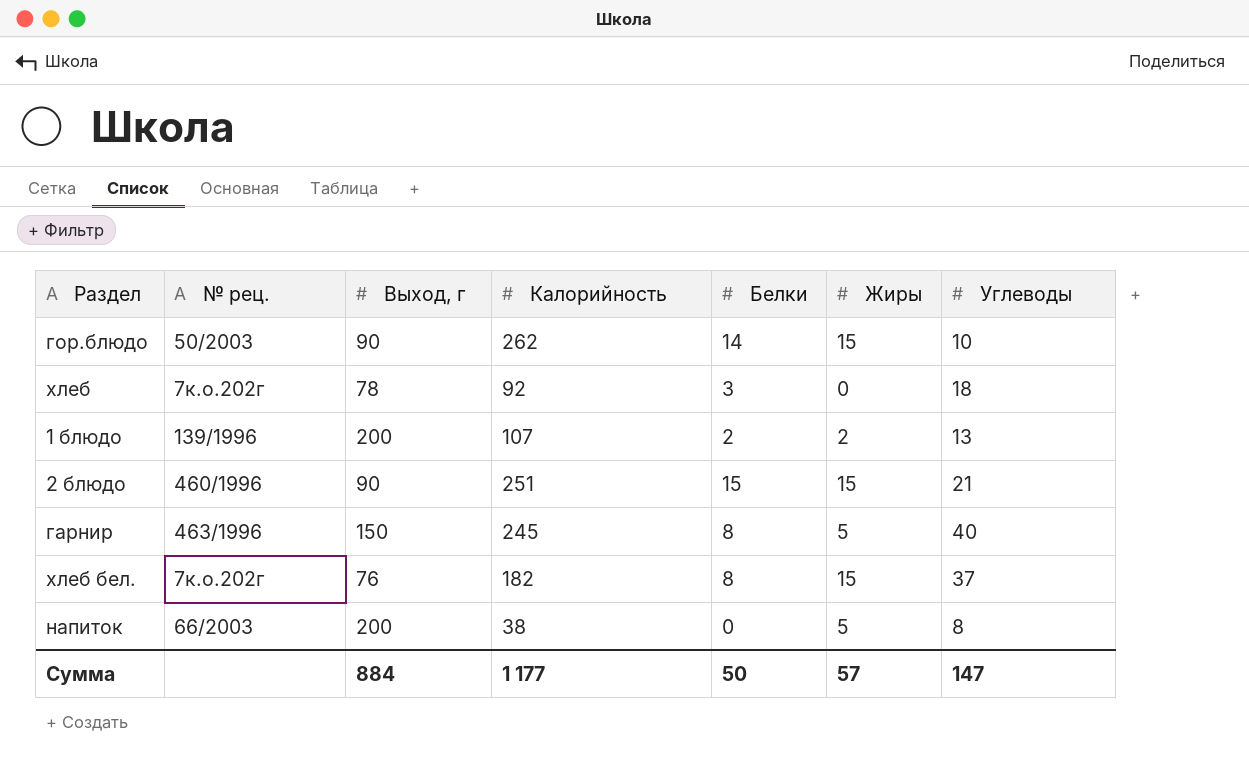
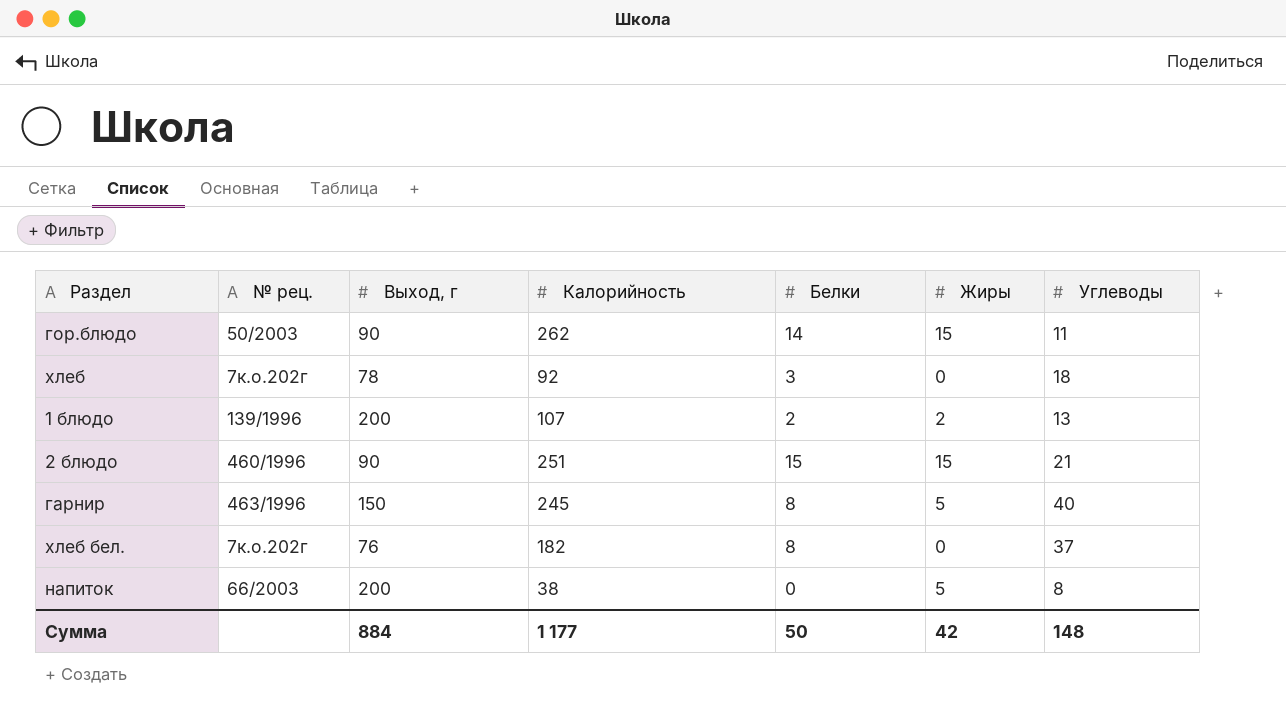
гор.блюдо | Углеводы: 10 -> 11
хлеб бел. | Жиры: 15 -> 0
Сумма | Жиры: 57 -> 42
Сумма | Углеводы: 147 -> 148

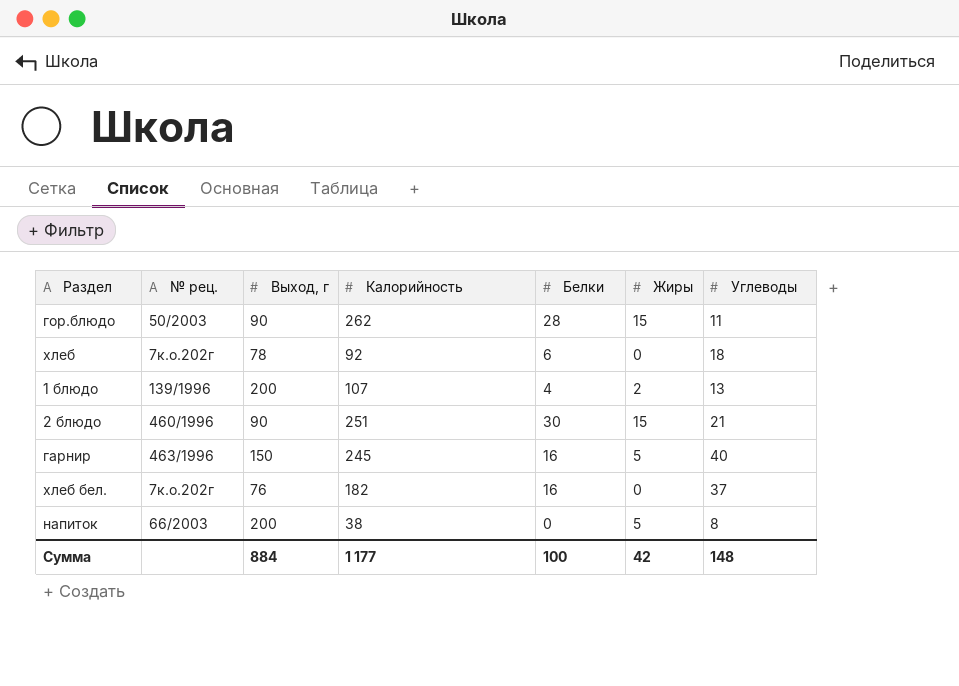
гор.блюдо | Белки: 14 -> 28
хлеб | Белки: 3 -> 6
1 блюдо | Белки: 2 -> 4
2 блюдо | Белки: 15 -> 30
гарнир | Белки: 8 -> 16
хлеб бел. | Белки: 8 -> 16
Сумма | Белки: 50 -> 100

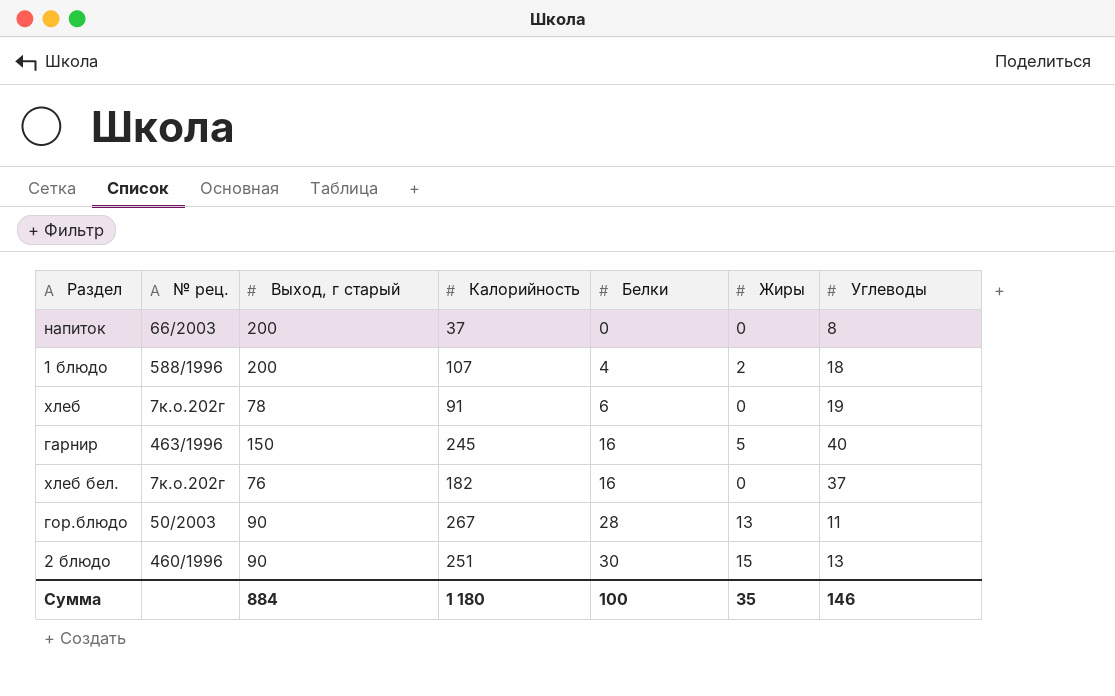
row order: none -> Белки ascending
column name: Выход, г -> Выход, г старый
напиток | Калорийность: 38 -> 37
напиток | Жиры: 5 -> 0
1 блюдо | № рец.: 139/1996 -> 588/1996
1 блюдо | Углеводы: 13 -> 18
хлеб | Калорийность: 92 -> 91
хлеб | Углеводы: 18 -> 19
гор.блюдо | Калорийность: 262 -> 267
гор.блюдо | Жиры: 15 -> 13
2 блюдо | Углеводы: 21 -> 13
Сумма | Калорийность: 1 177 -> 1 180
Сумма | Жиры: 42 -> 35
Сумма | Углеводы: 148 -> 146

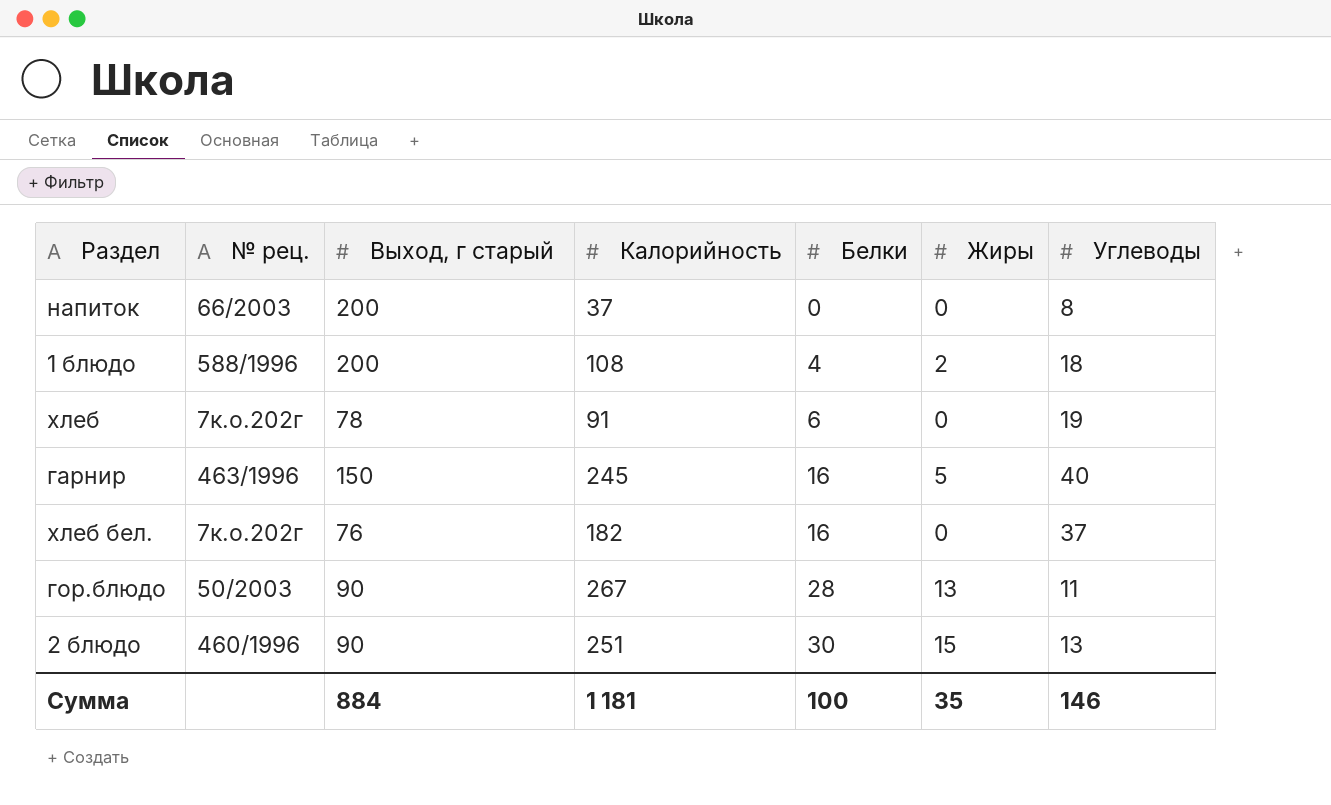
1 блюдо | Калорийность: 107 -> 108
Сумма | Калорийность: 1 180 -> 1 181

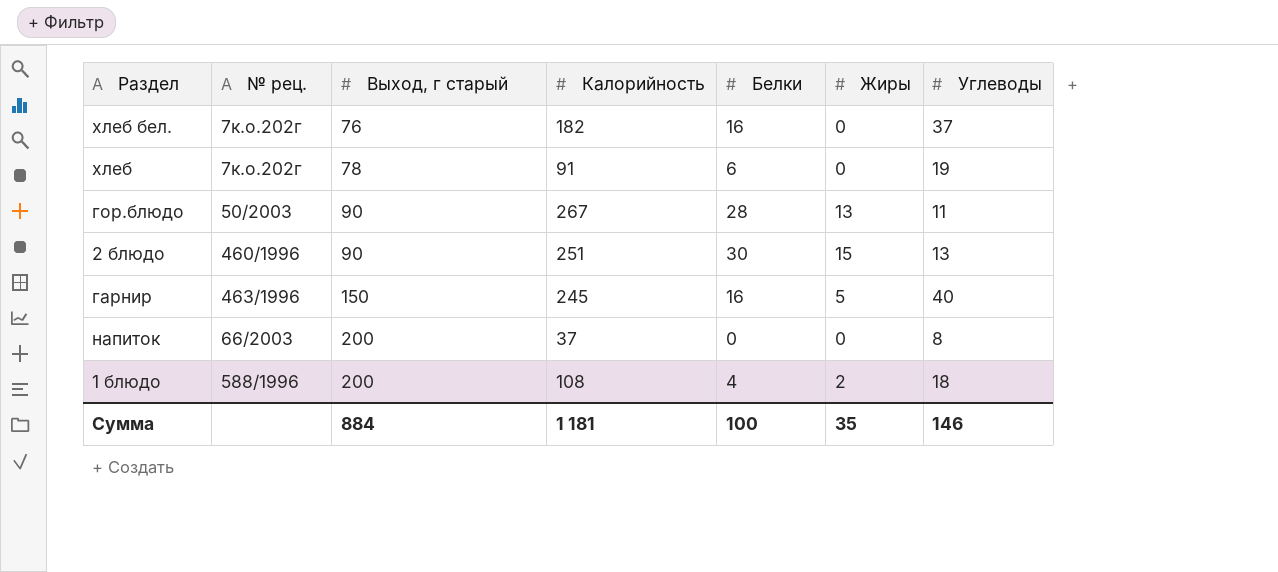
row order: Белки ascending -> Выход, г старый ascending

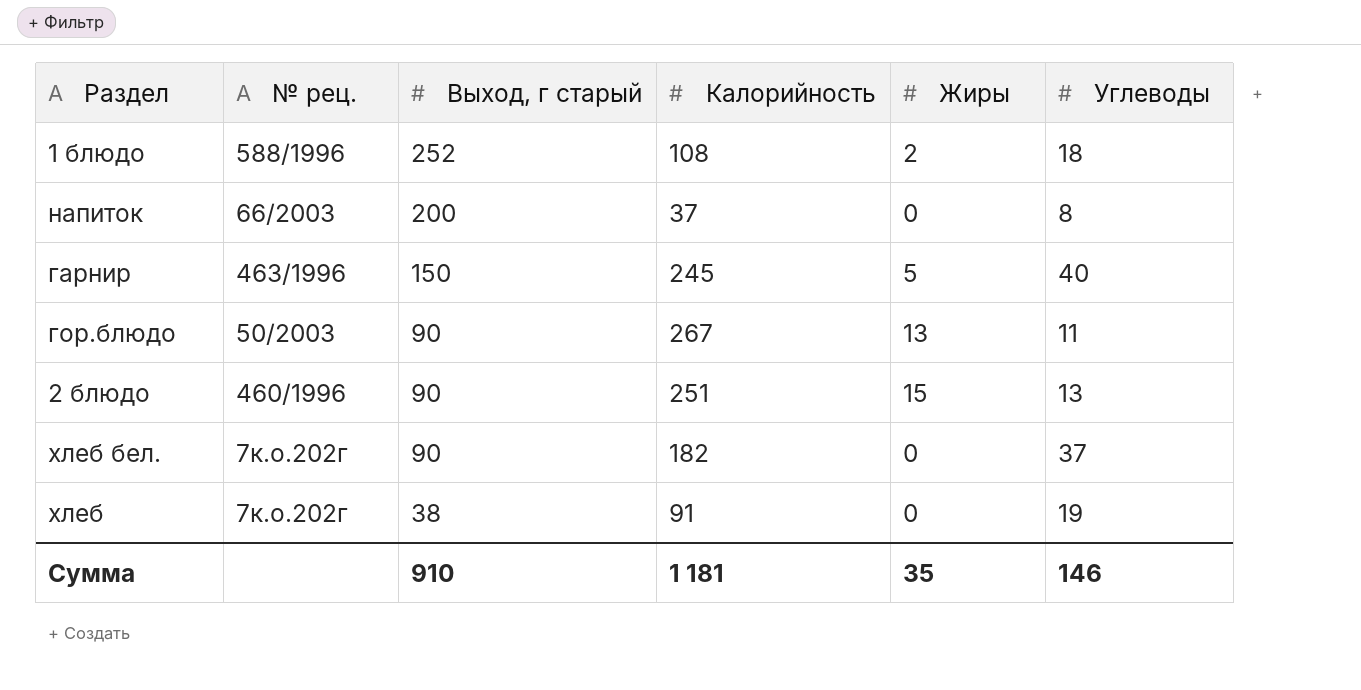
row order: Выход, г старый ascending -> Выход, г старый descending
column Белки | position: 5 -> none
1 блюдо | Выход, г старый: 200 -> 252
хлеб бел. | Выход, г старый: 76 -> 90
хлеб | Выход, г старый: 78 -> 38
Сумма | Выход, г старый: 884 -> 910

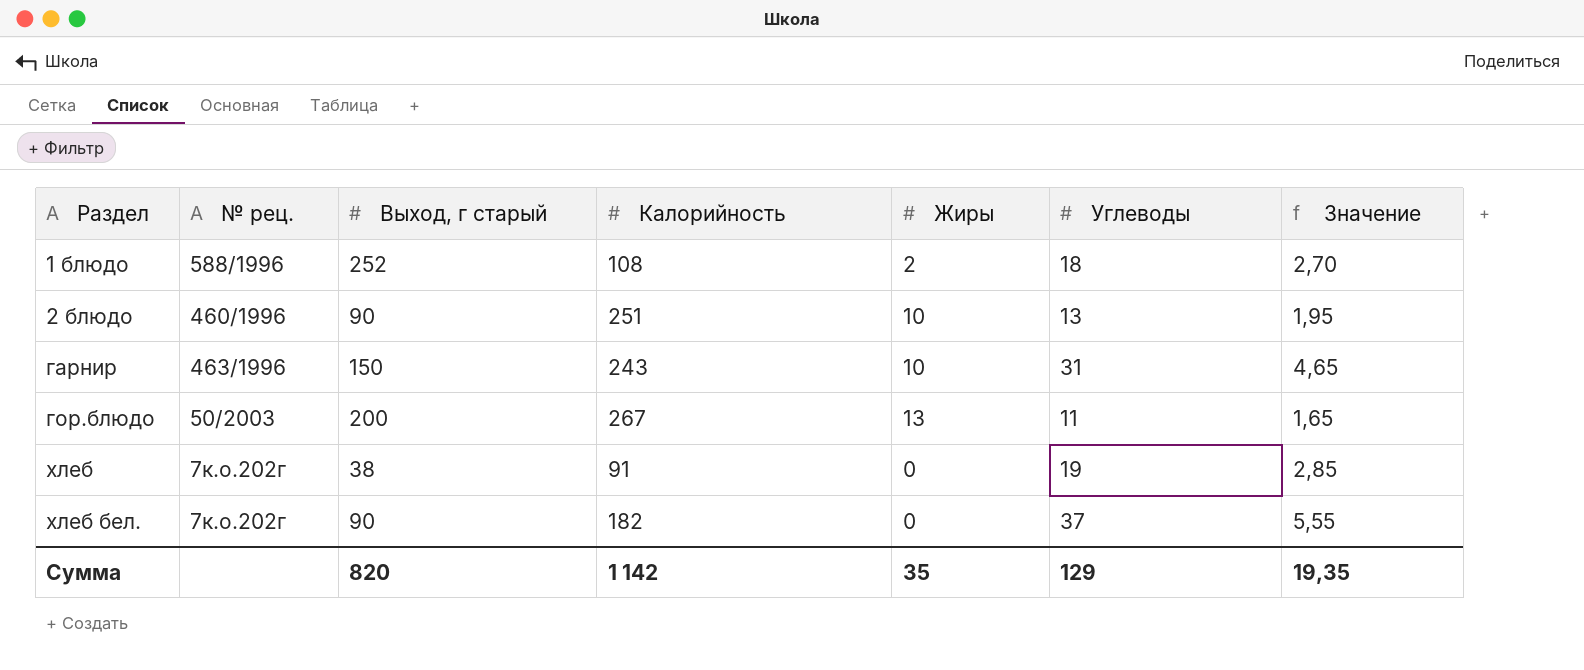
row order: Выход, г старый descending -> Раздел ascending
column Значение | formula: none -> [Углеводы] * 0,15
row напиток: 66/2003 | 200 | 37 | 0 | 8 -> none
2 блюдо | Жиры: 15 -> 10
гарнир | Калорийность: 245 -> 243
гарнир | Жиры: 5 -> 10
гарнир | Углеводы: 40 -> 31
гор.блюдо | Выход, г старый: 90 -> 200
Сумма | Выход, г старый: 910 -> 820
Сумма | Калорийность: 1 181 -> 1 142
Сумма | Углеводы: 146 -> 129

